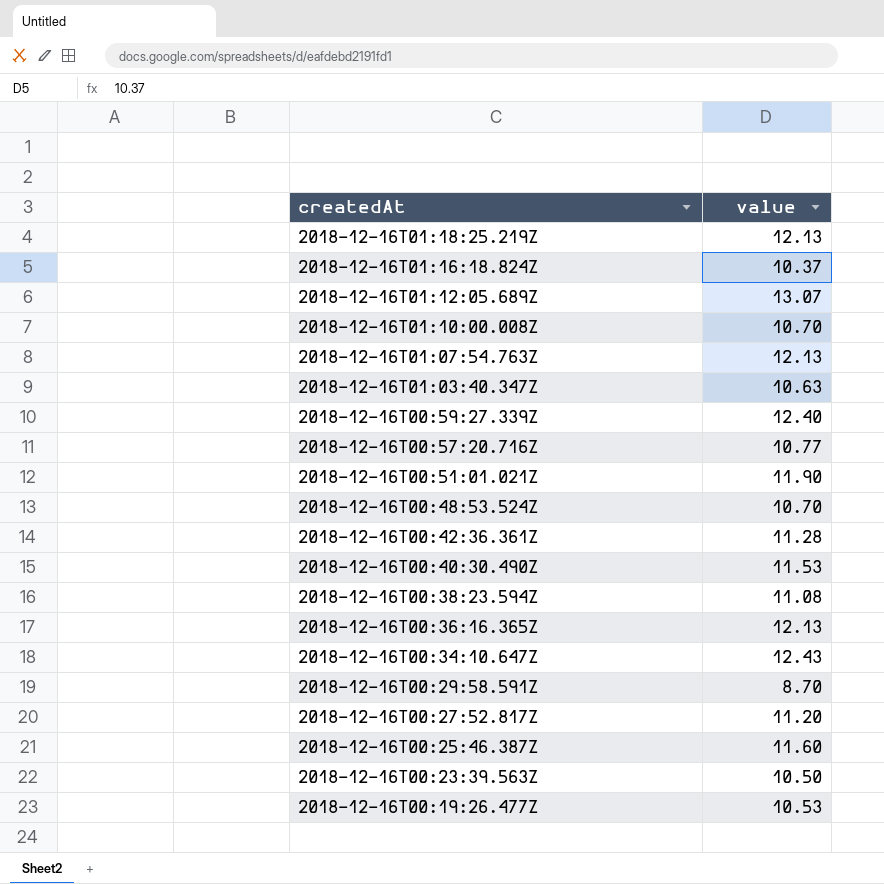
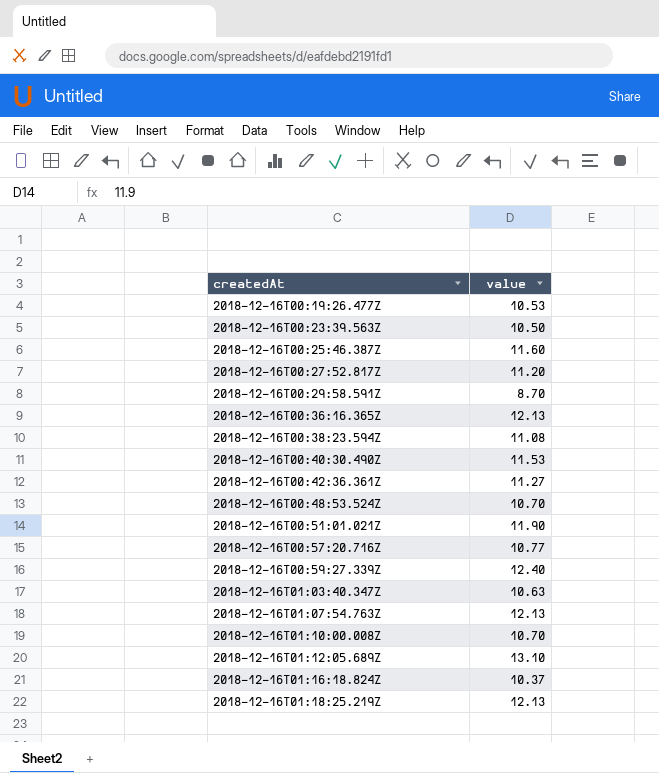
row order: createdAt descending -> createdAt ascending
row 2018-12-16T00:34:10.647Z: 12.43 -> none
2018-12-16T00:42:36.361Z | value: 11.28 -> 11.27
2018-12-16T01:12:05.689Z | value: 13.07 -> 13.10

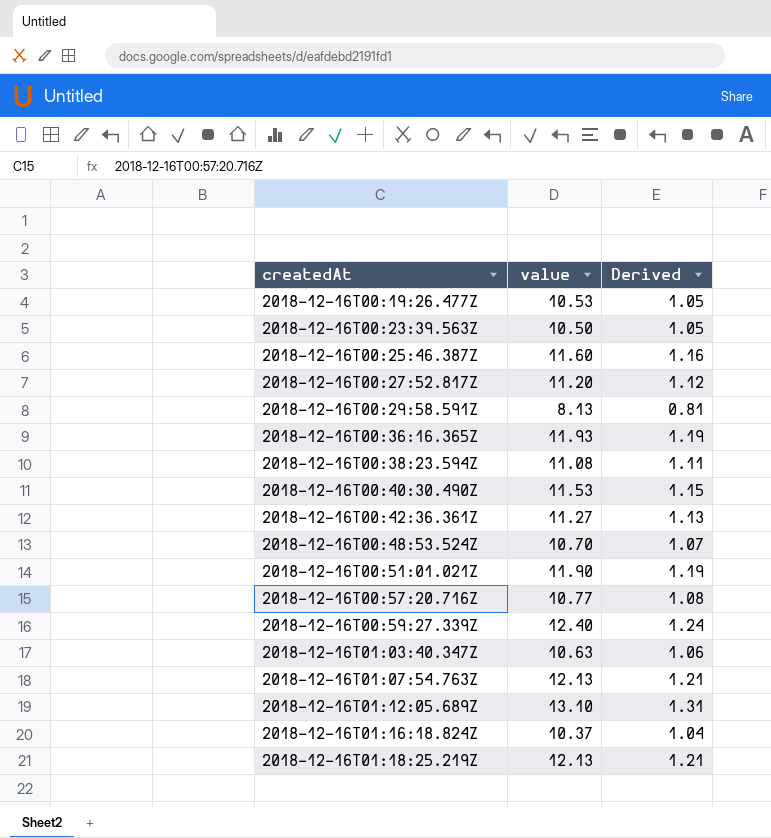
column Derived | formula: none -> [value] * 0.1
row 2018-12-16T01:10:00.008Z: 10.70 -> none
2018-12-16T00:29:58.591Z | value: 8.70 -> 8.13
2018-12-16T00:36:16.365Z | value: 12.13 -> 11.93

